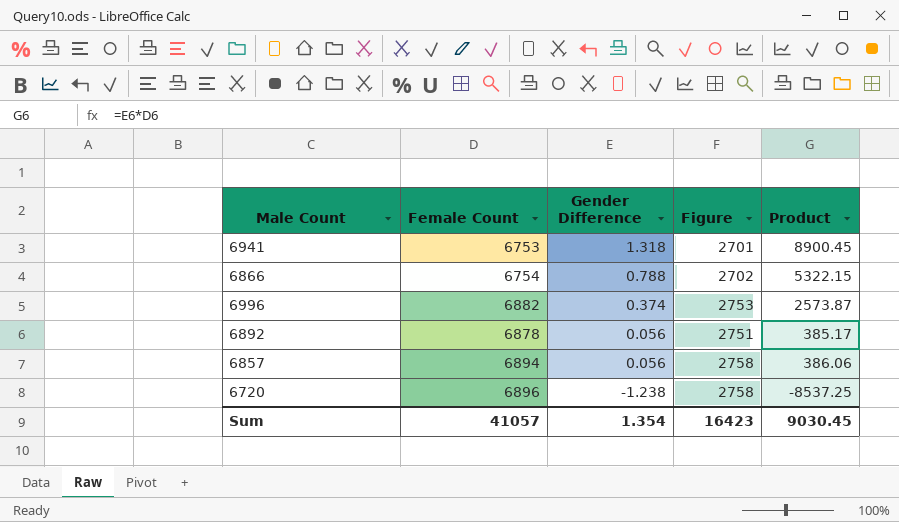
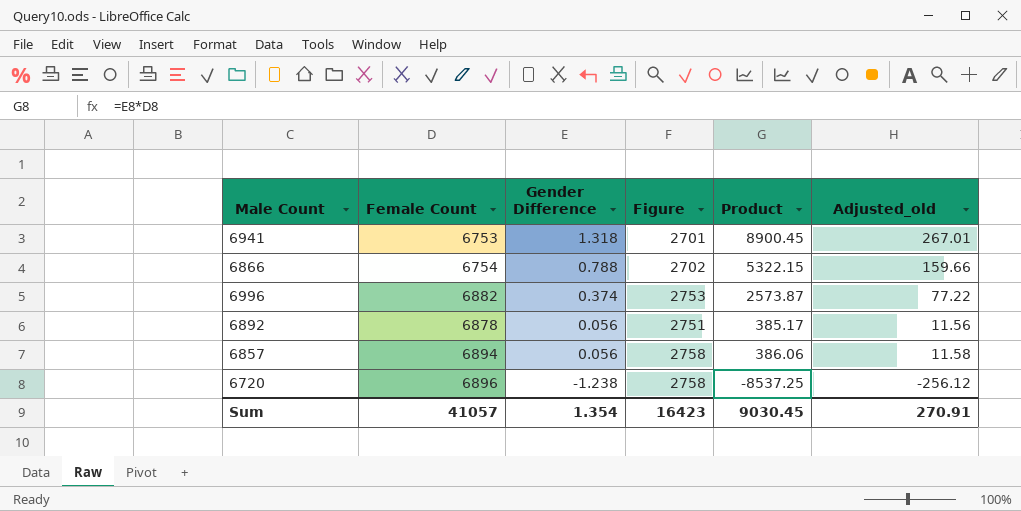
column Adjusted_old | formula: none -> [Product] * 0.03

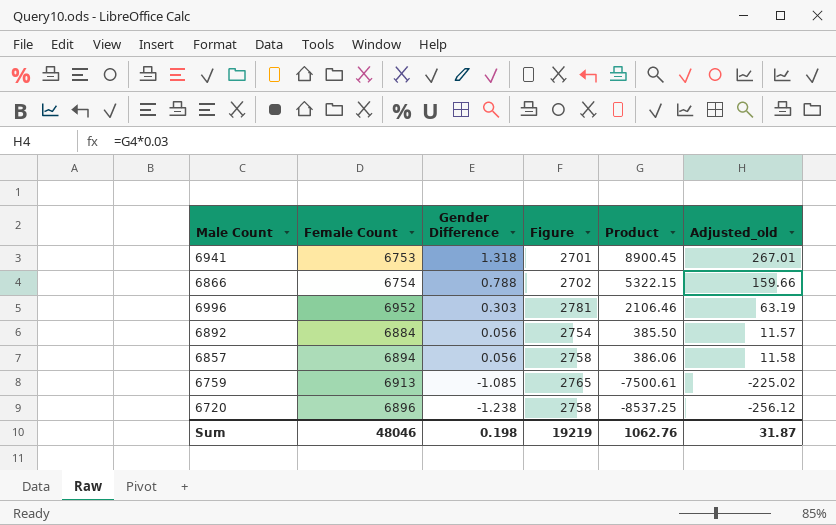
6996 | Female Count: 6882 -> 6952
6996 | Gender Difference: 0.374 -> 0.303
6996 | Figure: 2753 -> 2781
6996 | Product: 2573.87 -> 2106.46
6996 | Adjusted_old: 77.22 -> 63.19
6892 | Female Count: 6878 -> 6884
6892 | Figure: 2751 -> 2754
6892 | Product: 385.17 -> 385.50
6892 | Adjusted_old: 11.56 -> 11.57
row 6759: none -> 6913 | -1.085 | 2765 | -7500.61 | -225.02
Sum | Female Count: 41057 -> 48046
Sum | Gender Difference: 1.354 -> 0.198
Sum | Figure: 16423 -> 19219
Sum | Product: 9030.45 -> 1062.76
Sum | Adjusted_old: 270.91 -> 31.87

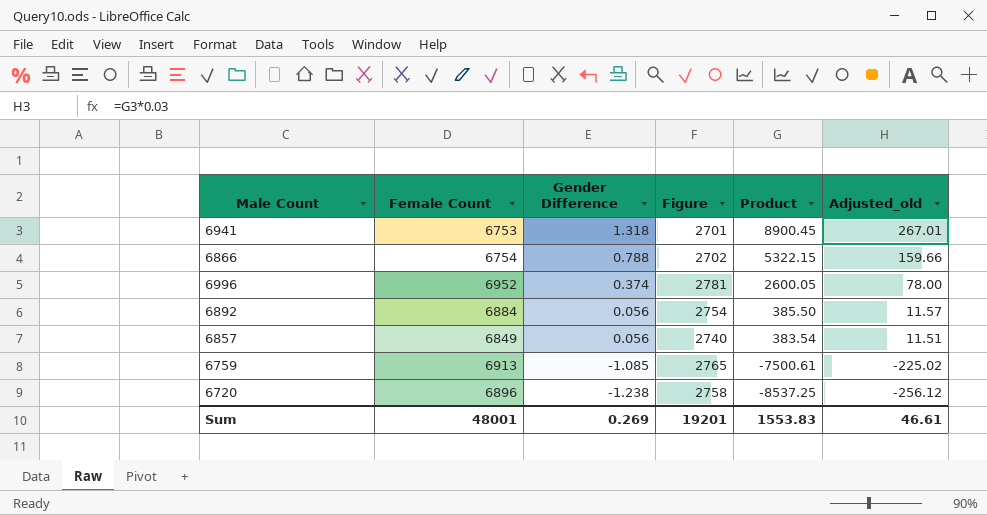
6996 | Gender Difference: 0.303 -> 0.374
6996 | Product: 2106.46 -> 2600.05
6996 | Adjusted_old: 63.19 -> 78.00
6857 | Female Count: 6894 -> 6849
6857 | Figure: 2758 -> 2740
6857 | Product: 386.06 -> 383.54
6857 | Adjusted_old: 11.58 -> 11.51
Sum | Female Count: 48046 -> 48001
Sum | Gender Difference: 0.198 -> 0.269
Sum | Figure: 19219 -> 19201
Sum | Product: 1062.76 -> 1553.83
Sum | Adjusted_old: 31.87 -> 46.61

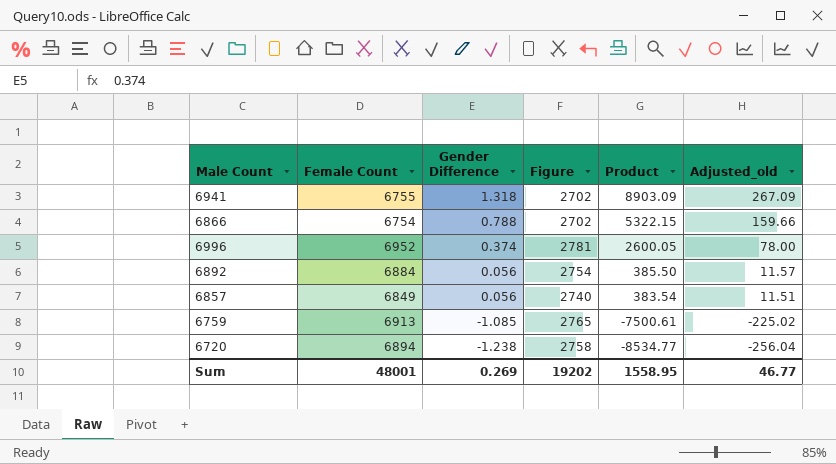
6941 | Female Count: 6753 -> 6755
6941 | Figure: 2701 -> 2702
6941 | Product: 8900.45 -> 8903.09
6941 | Adjusted_old: 267.01 -> 267.09
6720 | Female Count: 6896 -> 6894
6720 | Product: -8537.25 -> -8534.77
6720 | Adjusted_old: -256.12 -> -256.04
Sum | Figure: 19201 -> 19202
Sum | Product: 1553.83 -> 1558.95
Sum | Adjusted_old: 46.61 -> 46.77

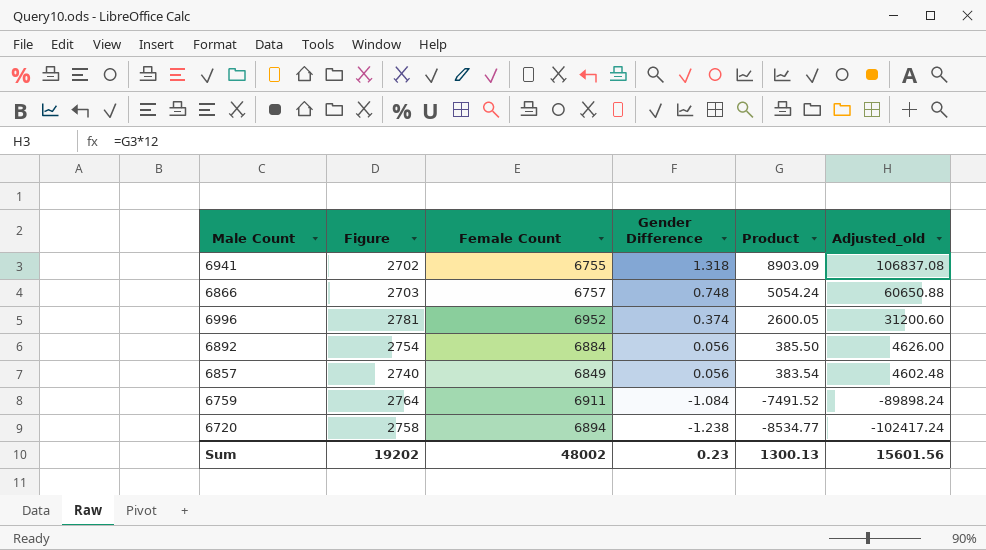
column Figure | position: 4 -> 2
column Adjusted_old | formula: [Product] * 0.03 -> [Product] * 12
6866 | Figure: 2702 -> 2703
6866 | Female Count: 6754 -> 6757
6866 | Gender Difference: 0.788 -> 0.748
6866 | Product: 5322.15 -> 5054.24
6759 | Figure: 2765 -> 2764
6759 | Female Count: 6913 -> 6911
6759 | Gender Difference: -1.085 -> -1.084
6759 | Product: -7500.61 -> -7491.52
Sum | Female Count: 48001 -> 48002
Sum | Gender Difference: 0.269 -> 0.23
Sum | Product: 1558.95 -> 1300.13
Sum | Adjusted_old: 46.77 -> 15601.56

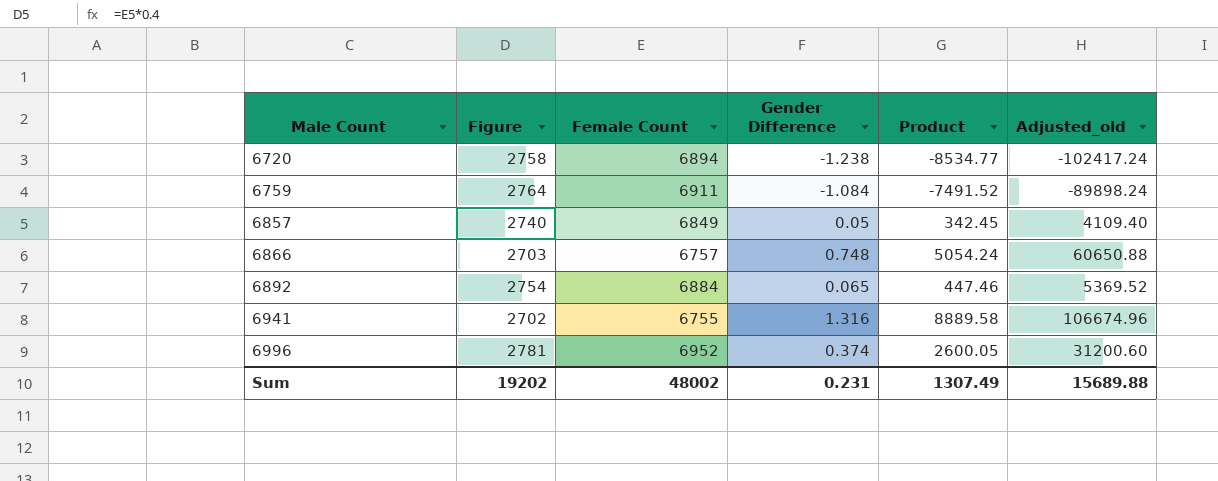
row order: Gender Difference descending -> Male Count ascending
6857 | Gender Difference: 0.056 -> 0.05
6857 | Product: 383.54 -> 342.45
6857 | Adjusted_old: 4602.48 -> 4109.40
6892 | Gender Difference: 0.056 -> 0.065
6892 | Product: 385.50 -> 447.46
6892 | Adjusted_old: 4626.00 -> 5369.52
6941 | Gender Difference: 1.318 -> 1.316
6941 | Product: 8903.09 -> 8889.58
6941 | Adjusted_old: 106837.08 -> 106674.96
Sum | Gender Difference: 0.23 -> 0.231
Sum | Product: 1300.13 -> 1307.49
Sum | Adjusted_old: 15601.56 -> 15689.88

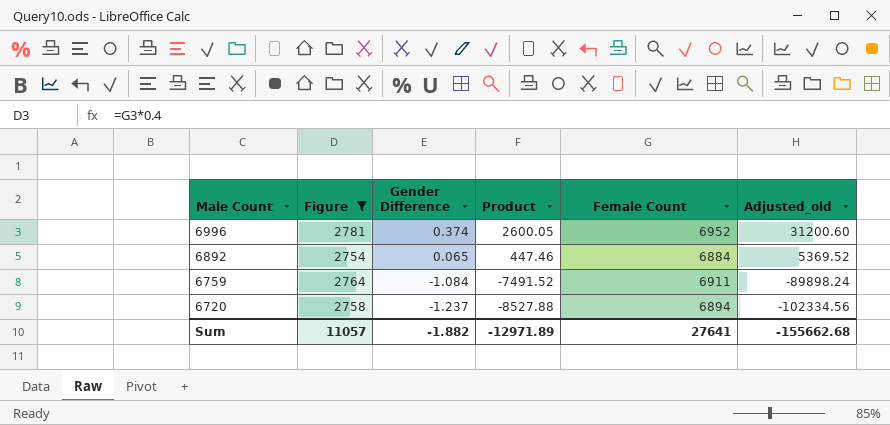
filter: none -> Figure >= 2754
row order: Male Count ascending -> Male Count descending
column Female Count | position: 3 -> 5
6720 | Gender Difference: -1.238 -> -1.237
6720 | Product: -8534.77 -> -8527.88
6720 | Adjusted_old: -102417.24 -> -102334.56
Sum | Figure: 19202 -> 11057
Sum | Gender Difference: 0.231 -> -1.882
Sum | Product: 1307.49 -> -12971.89
Sum | Female Count: 48002 -> 27641
Sum | Adjusted_old: 15689.88 -> -155662.68

